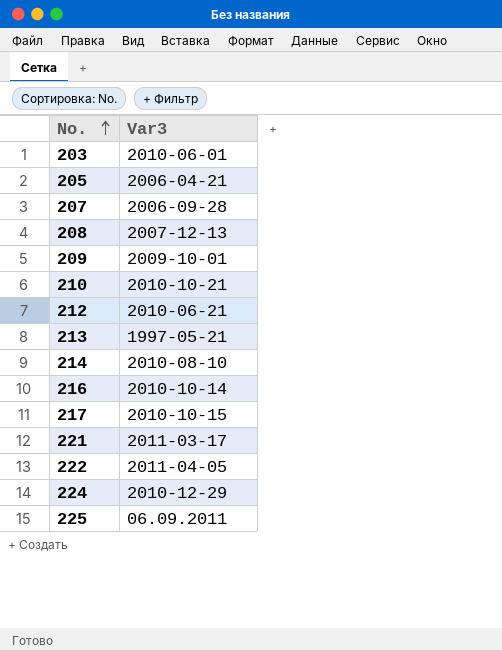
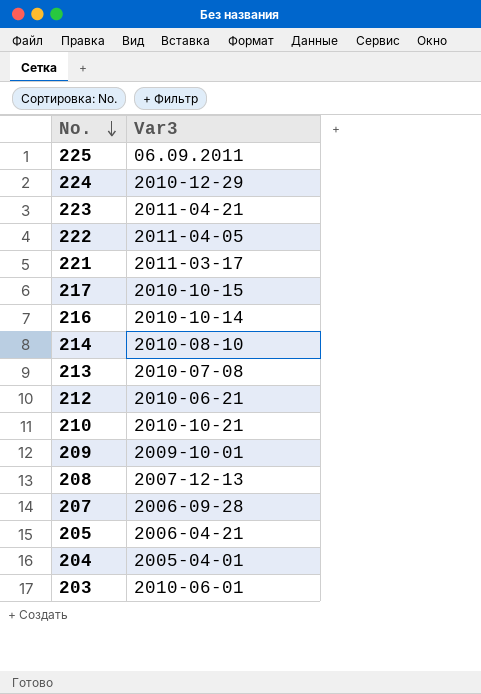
row order: No. ascending -> No. descending
row 223: none -> 2011-04-21
213 | Var3: 1997-05-21 -> 2010-07-08
row 204: none -> 2005-04-01

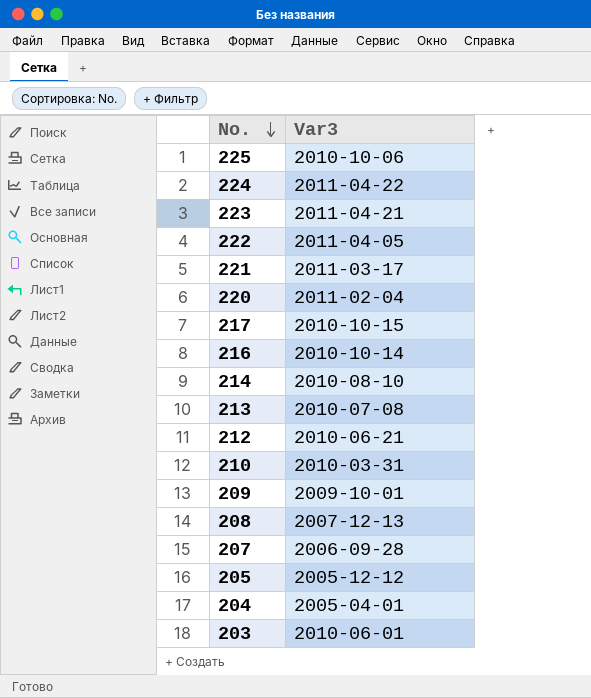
225 | Var3: 06.09.2011 -> 2010-10-06
224 | Var3: 2010-12-29 -> 2011-04-22
row 220: none -> 2011-02-04
210 | Var3: 2010-10-21 -> 2010-03-31
205 | Var3: 2006-04-21 -> 2005-12-12

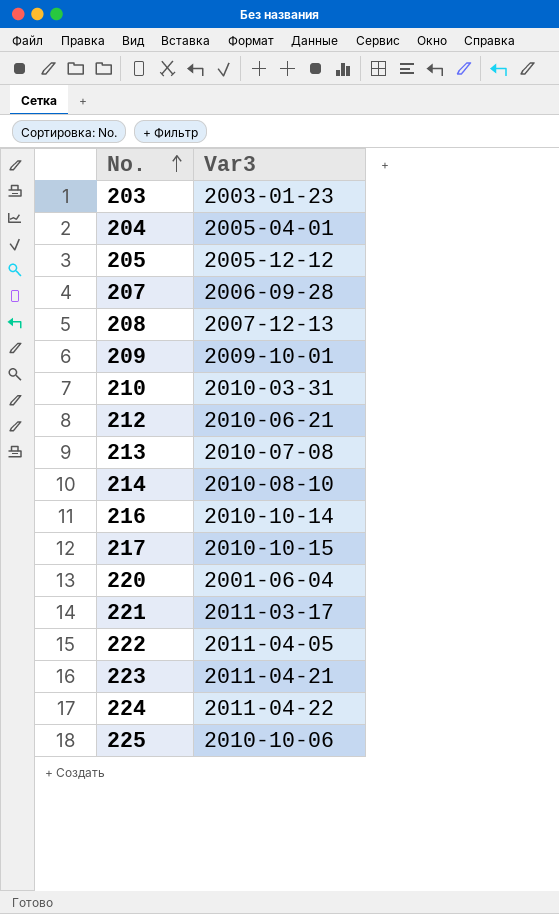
row order: No. descending -> No. ascending
203 | Var3: 2010-06-01 -> 2003-01-23
220 | Var3: 2011-02-04 -> 2001-06-04

